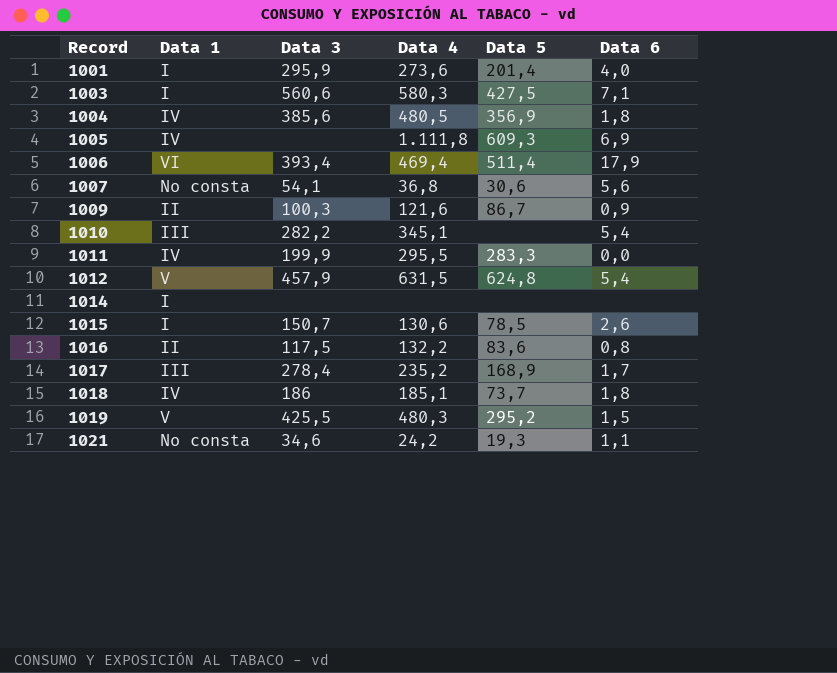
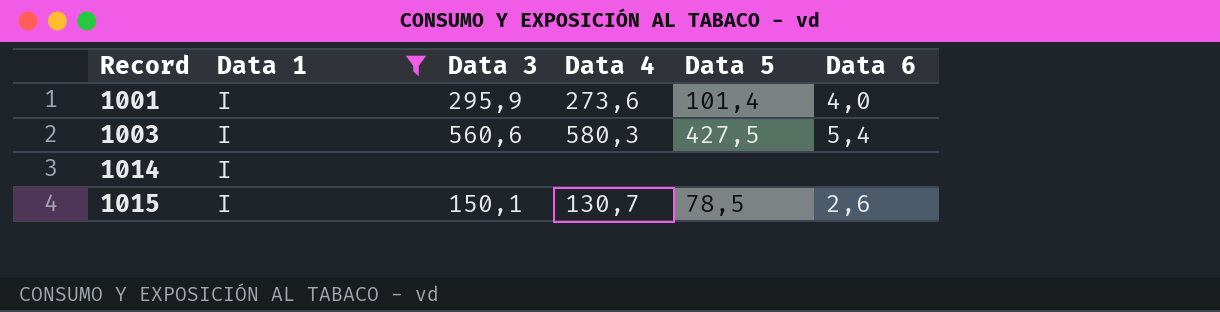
filter: none -> Data 1 = I
1001 | Data 5: 201,4 -> 101,4
1003 | Data 6: 7,1 -> 5,4
1015 | Data 3: 150,7 -> 150,1
1015 | Data 4: 130,6 -> 130,7

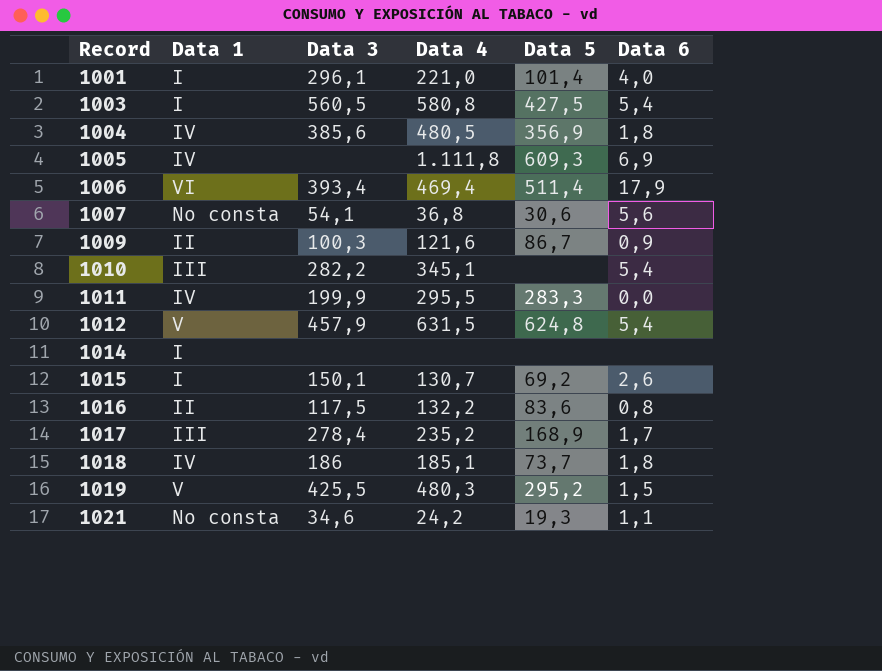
filter: Data 1 = I -> none
1001 | Data 3: 295,9 -> 296,1
1001 | Data 4: 273,6 -> 221,0
1003 | Data 3: 560,6 -> 560,5
1003 | Data 4: 580,3 -> 580,8
1015 | Data 5: 78,5 -> 69,2

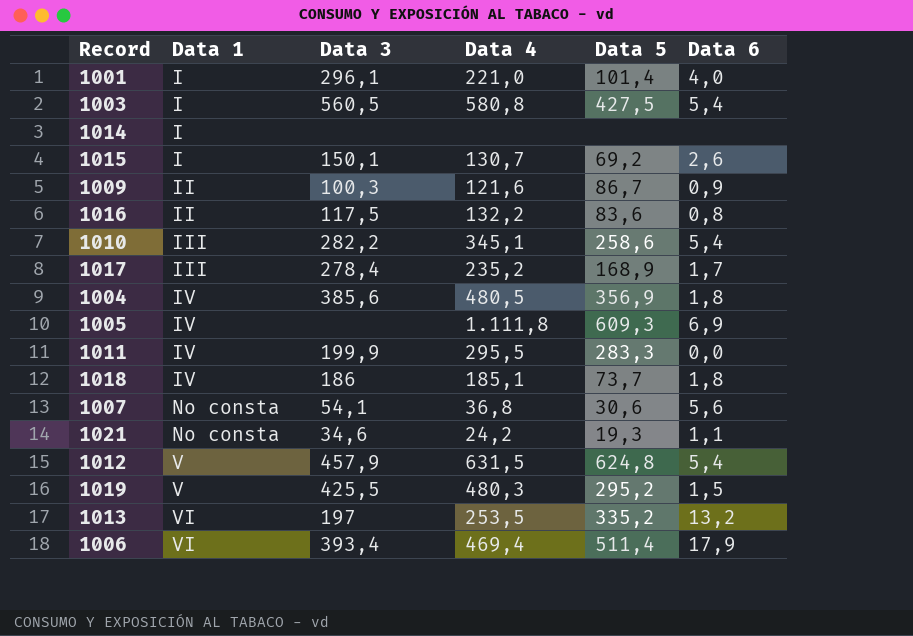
row order: Record ascending -> Data 1 ascending
1010 | Data 5: none -> 258,6
row 1013: none -> VI | 197 | 253,5 | 335,2 | 13,2

